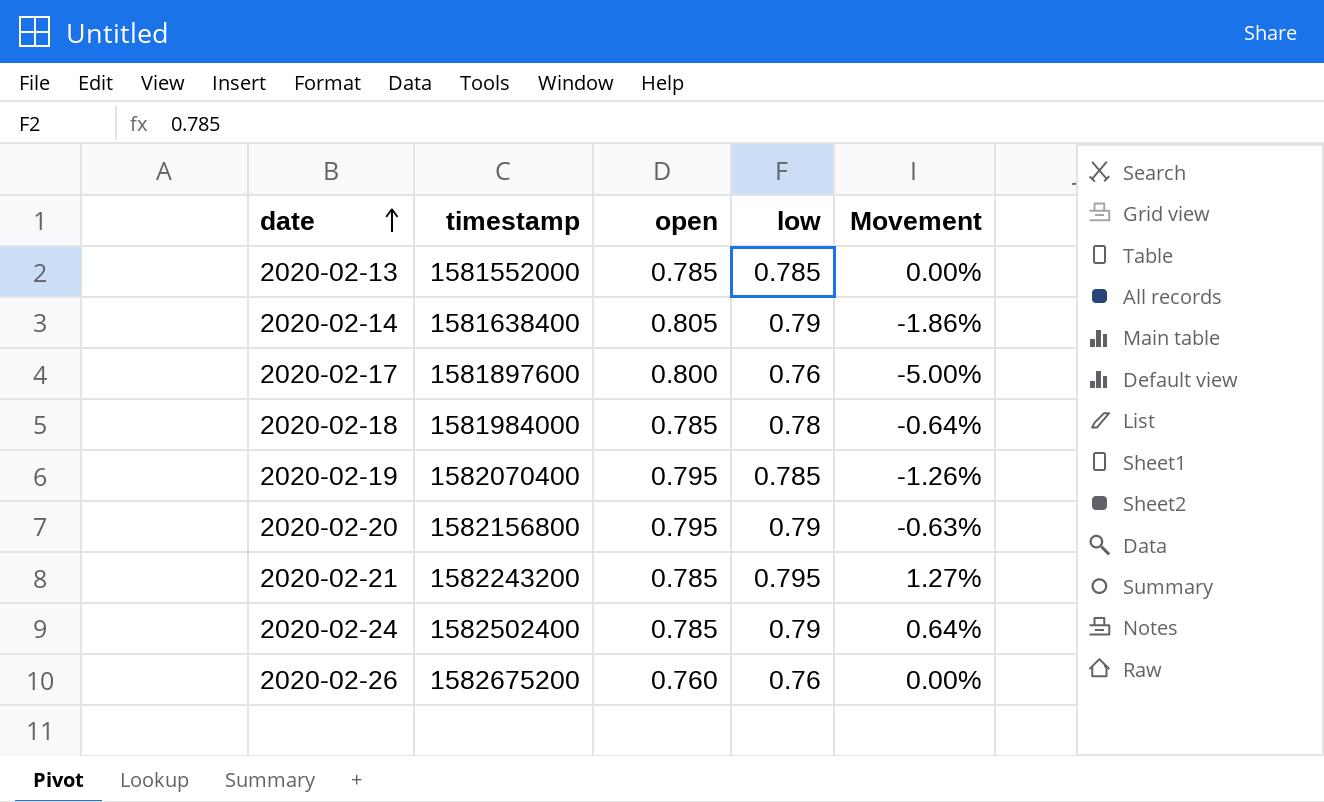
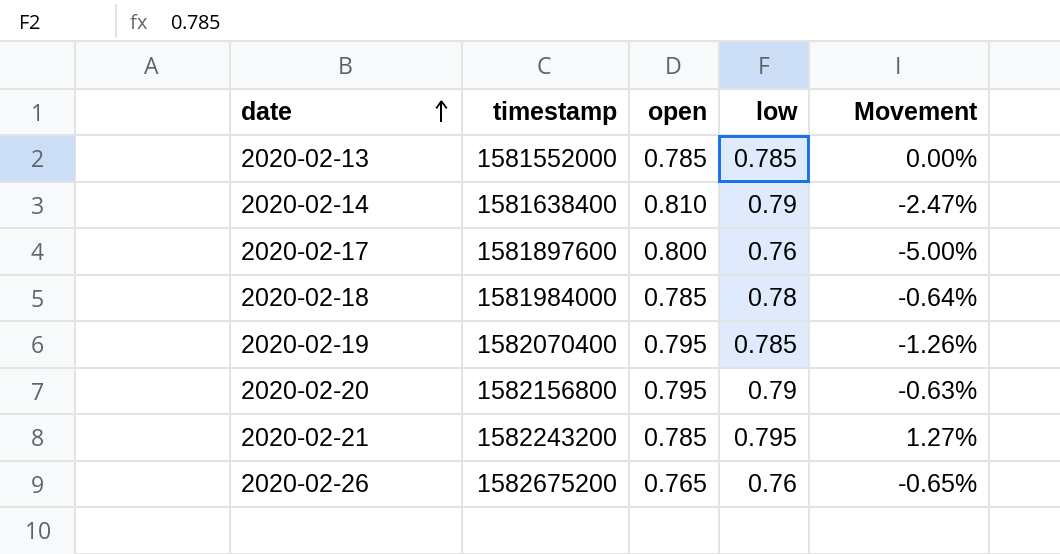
row 2020-02-24: 1582502400 | 0.785 | 0.79 | 0.64% -> none
2020-02-14 | open: 0.805 -> 0.810
2020-02-14 | Movement: -1.86% -> -2.47%
2020-02-26 | open: 0.760 -> 0.765
2020-02-26 | Movement: 0.00% -> -0.65%

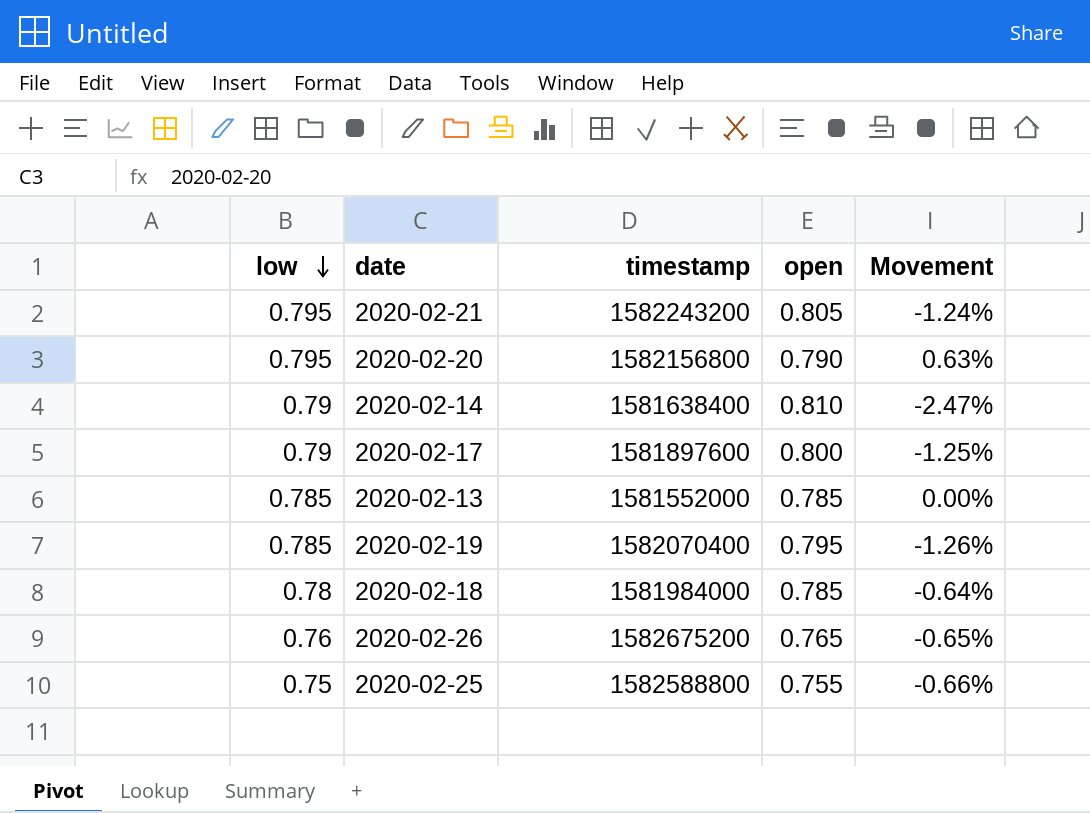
row order: date ascending -> low descending
column low | position: 4 -> 1
2020-02-21 | open: 0.785 -> 0.805
2020-02-21 | Movement: 1.27% -> -1.24%
2020-02-20 | low: 0.79 -> 0.795
2020-02-20 | open: 0.795 -> 0.790
2020-02-20 | Movement: -0.63% -> 0.63%
2020-02-17 | low: 0.76 -> 0.79
2020-02-17 | Movement: -5.00% -> -1.25%
row 2020-02-25: none -> 0.75 | 1582588800 | 0.755 | -0.66%

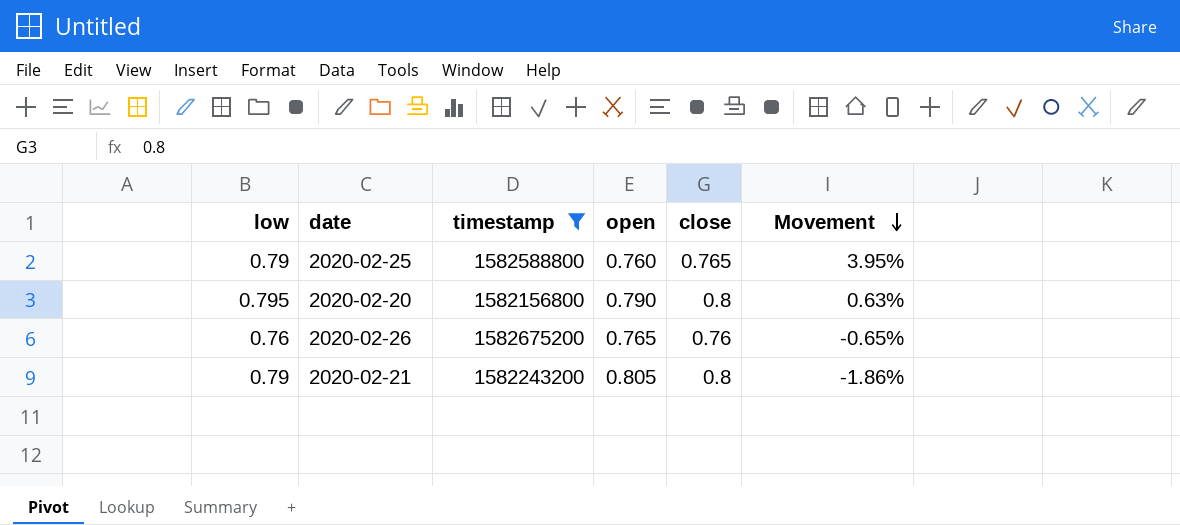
filter: none -> timestamp >= 1582156800
row order: low descending -> Movement descending
column close | position: none -> 5
2020-02-25 | low: 0.75 -> 0.79
2020-02-25 | open: 0.755 -> 0.760
2020-02-25 | Movement: -0.66% -> 3.95%
2020-02-21 | low: 0.795 -> 0.79
2020-02-21 | Movement: -1.24% -> -1.86%

